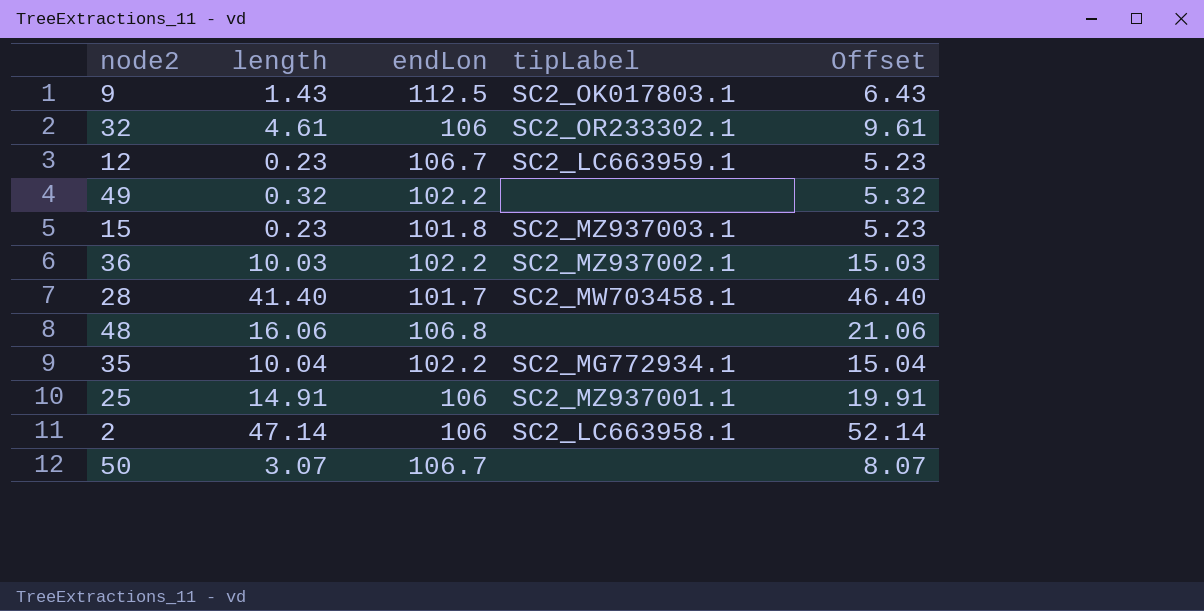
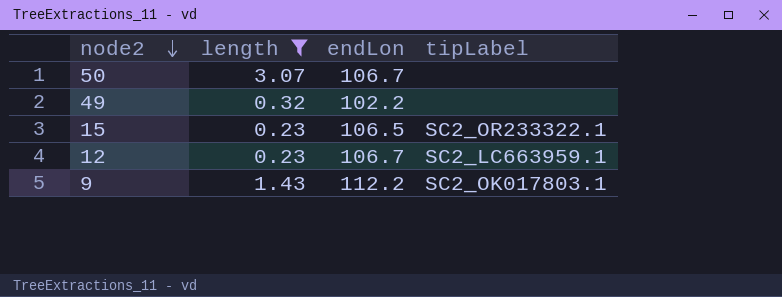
filter: none -> length <= 3.07
row order: none -> node2 descending
column Offset | formula: [length] + 5 -> none
15 | endLon: 101.8 -> 106.5
15 | tipLabel: SC2_MZ937003.1 -> SC2_OR233322.1
9 | endLon: 112.5 -> 112.2

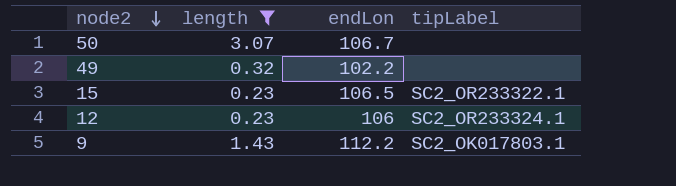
12 | endLon: 106.7 -> 106
12 | tipLabel: SC2_LC663959.1 -> SC2_OR233324.1

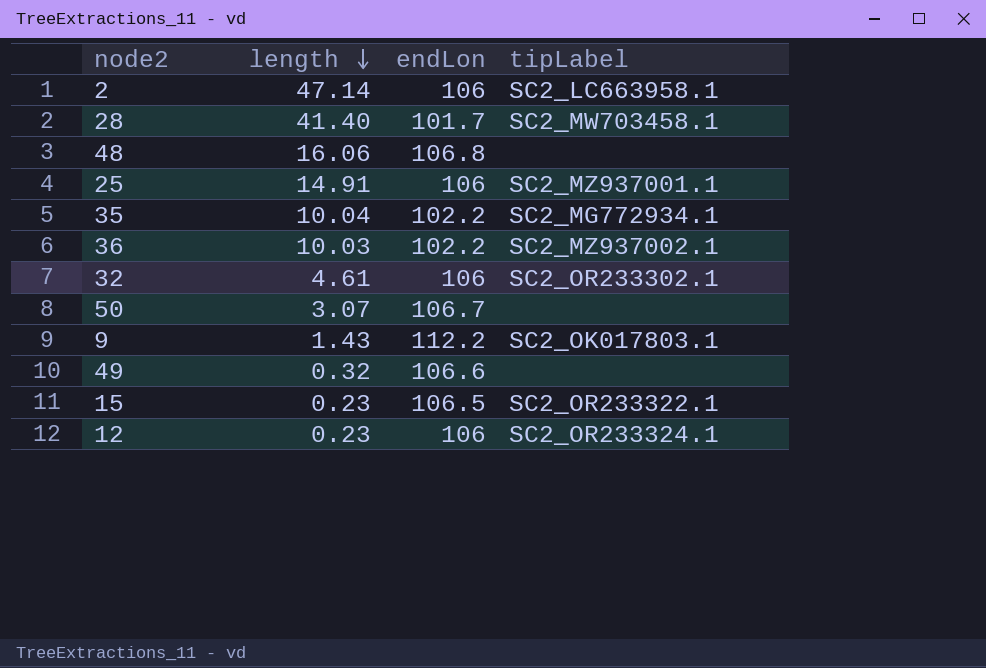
filter: length <= 3.07 -> none
row order: node2 descending -> length descending
49 | endLon: 102.2 -> 106.6

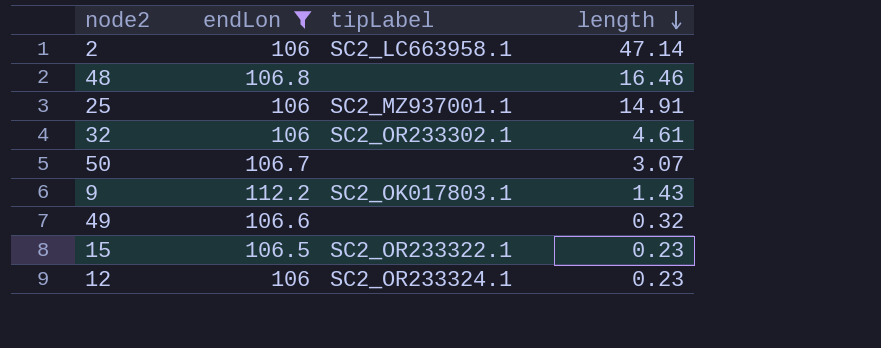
filter: none -> endLon >= 106
column length | position: 2 -> 4
48 | length: 16.06 -> 16.46

